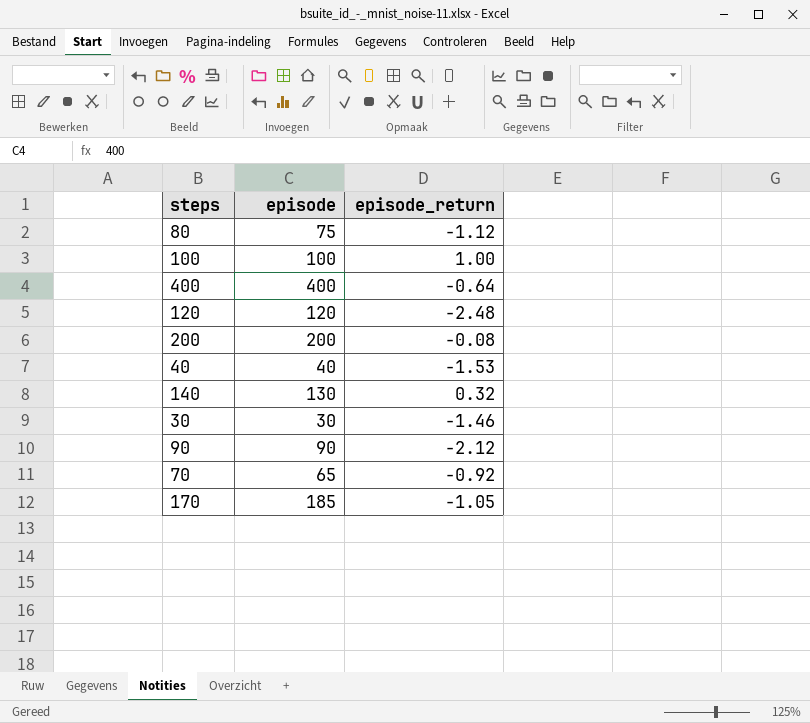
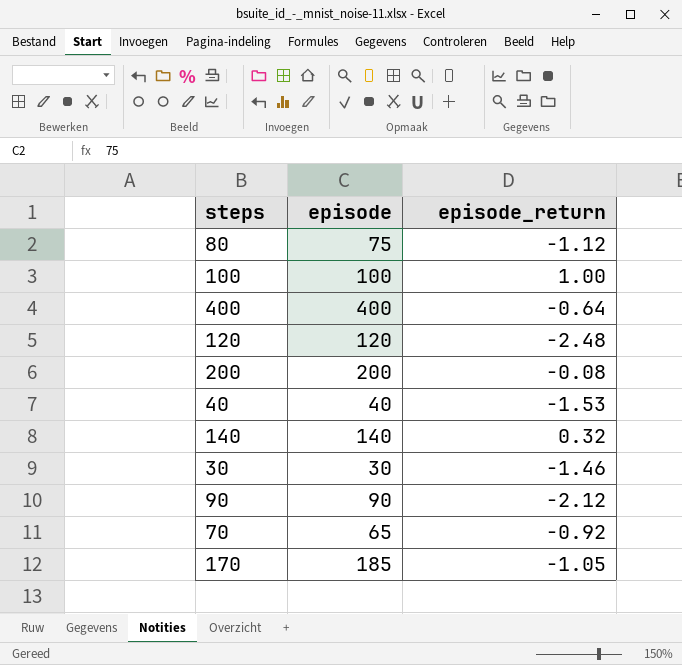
140 | episode: 130 -> 140

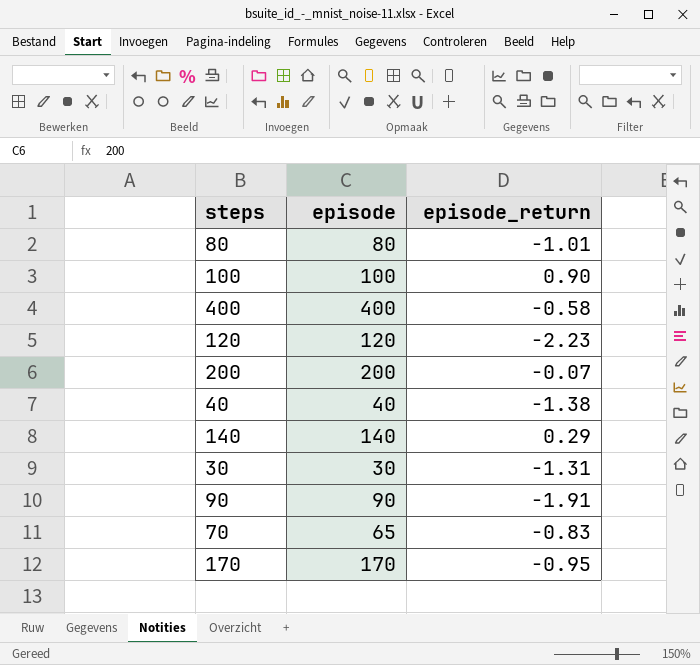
80 | episode: 75 -> 80
80 | episode_return: -1.12 -> -1.01
100 | episode_return: 1.00 -> 0.90
400 | episode_return: -0.64 -> -0.58
120 | episode_return: -2.48 -> -2.23
200 | episode_return: -0.08 -> -0.07
40 | episode_return: -1.53 -> -1.38
140 | episode_return: 0.32 -> 0.29
30 | episode_return: -1.46 -> -1.31
90 | episode_return: -2.12 -> -1.91
70 | episode_return: -0.92 -> -0.83
170 | episode: 185 -> 170
170 | episode_return: -1.05 -> -0.95

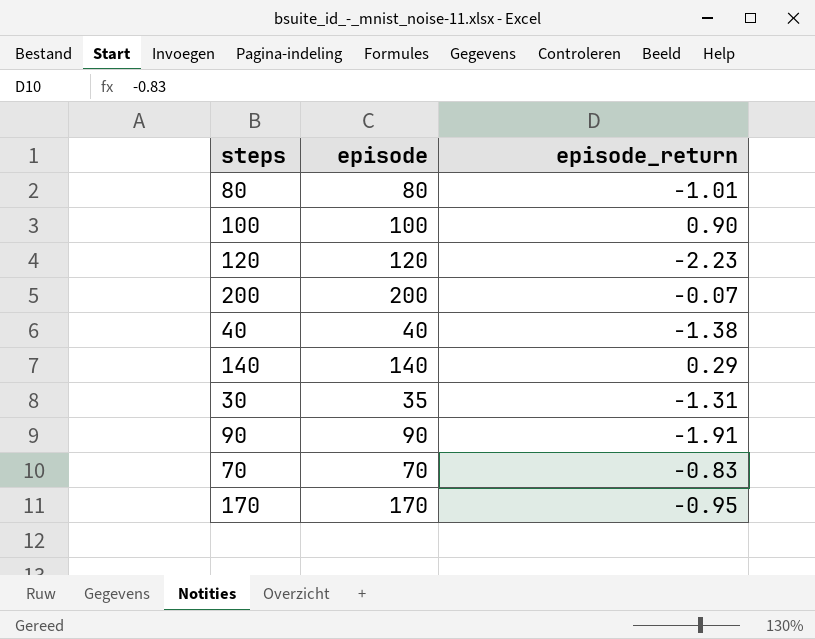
row 400: 400 | -0.58 -> none
30 | episode: 30 -> 35
70 | episode: 65 -> 70

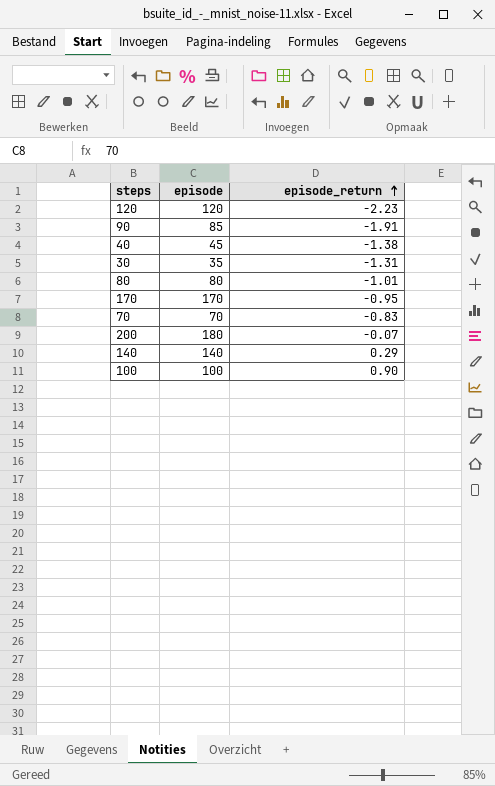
row order: none -> episode_return ascending
90 | episode: 90 -> 85
40 | episode: 40 -> 45
200 | episode: 200 -> 180

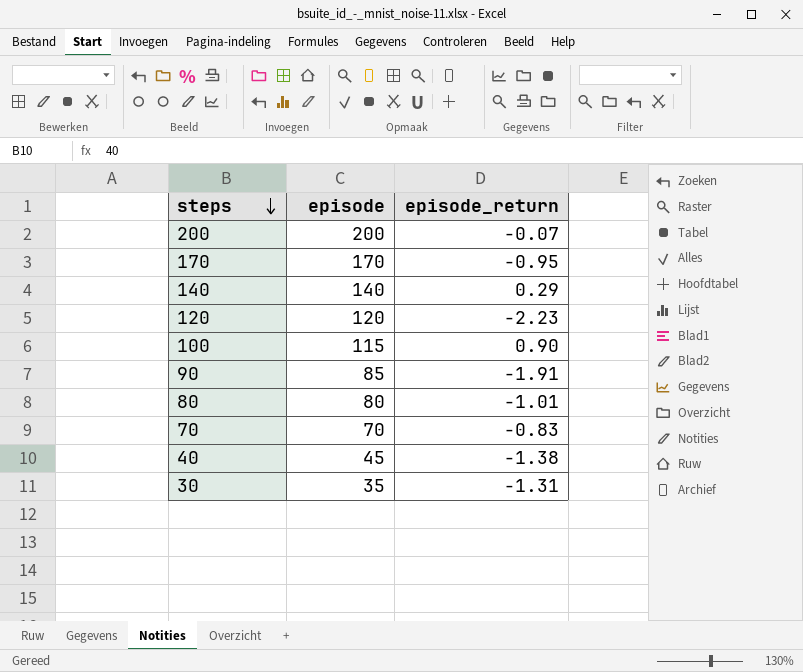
row order: episode_return ascending -> steps descending
200 | episode: 180 -> 200
100 | episode: 100 -> 115

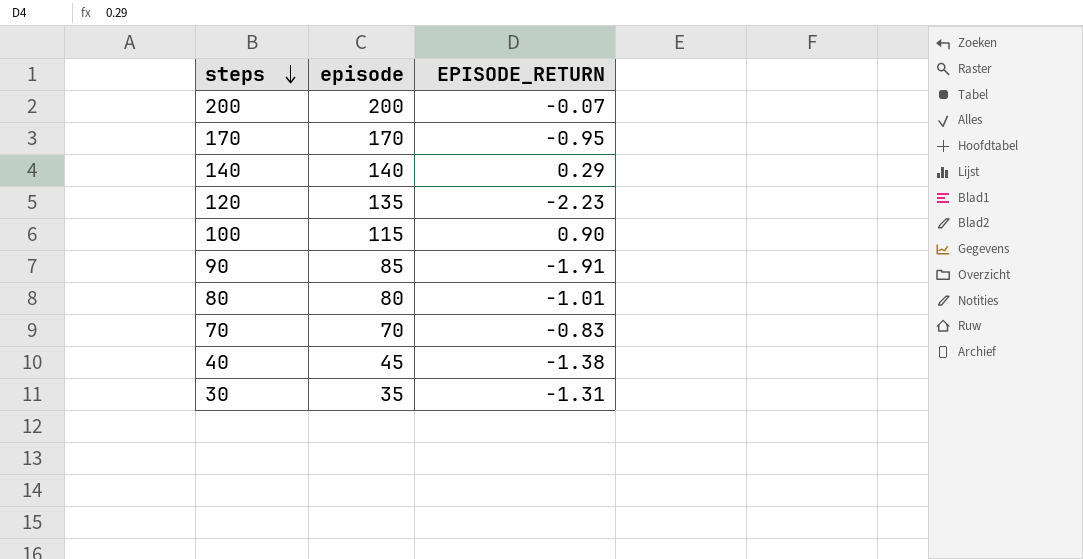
column name: episode_return -> EPISODE_RETURN
120 | episode: 120 -> 135

